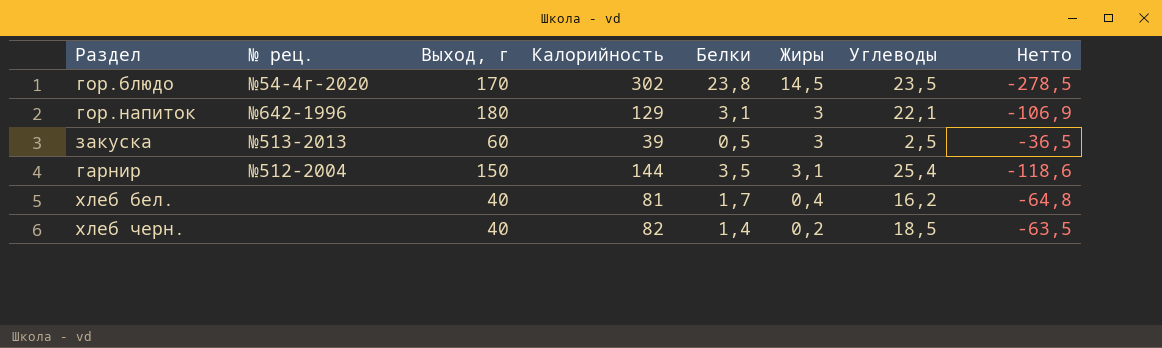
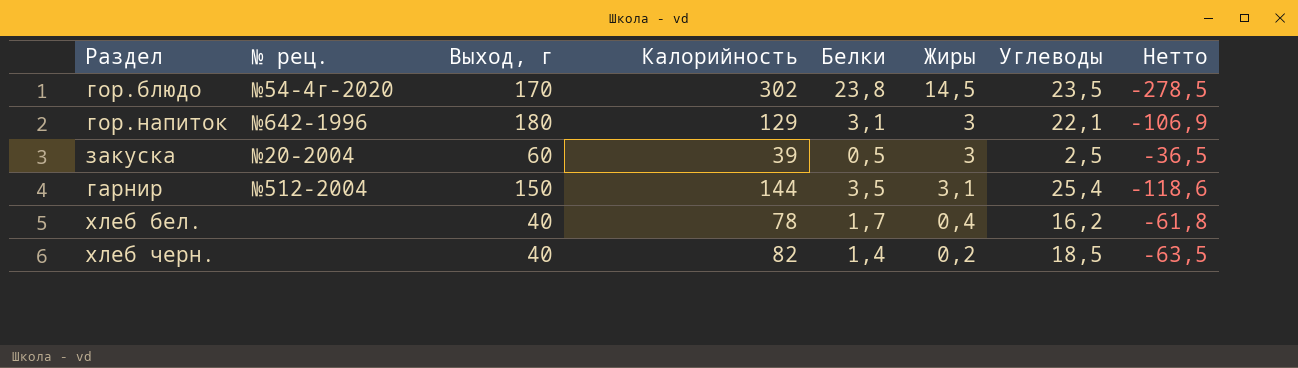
закуска | № рец.: №513-2013 -> №20-2004
хлеб бел. | Калорийность: 81 -> 78
хлеб бел. | Нетто: -64,8 -> -61,8

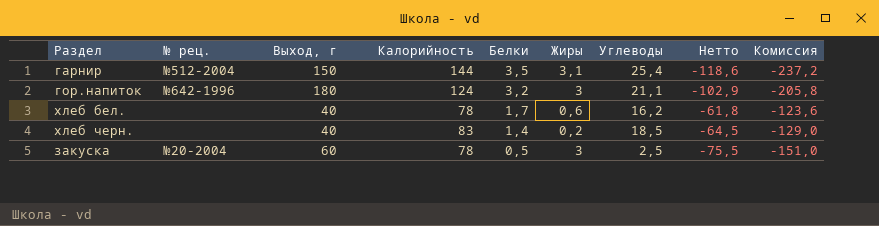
row order: none -> Белки descending
column Комиссия | formula: none -> [Нетто] * 2
row гор.блюдо: №54-4г-2020 | 170 | 302 | 23,8 | 14,5 | 23,5 | -278,5 -> none
гор.напиток | Калорийность: 129 -> 124
гор.напиток | Белки: 3,1 -> 3,2
гор.напиток | Углеводы: 22,1 -> 21,1
гор.напиток | Нетто: -106,9 -> -102,9
хлеб бел. | Жиры: 0,4 -> 0,6
хлеб черн. | Калорийность: 82 -> 83
хлеб черн. | Нетто: -63,5 -> -64,5
закуска | Калорийность: 39 -> 78
закуска | Нетто: -36,5 -> -75,5

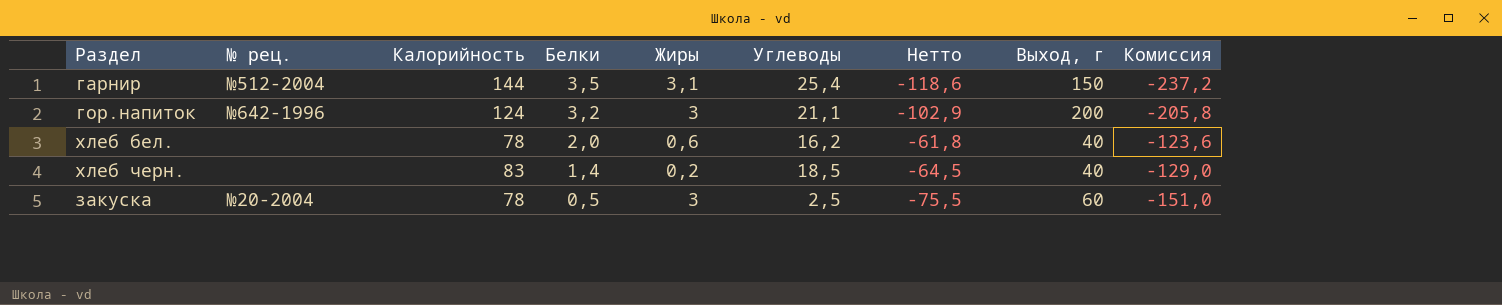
column Выход, г | position: 3 -> 8
гор.напиток | Выход, г: 180 -> 200
хлеб бел. | Белки: 1,7 -> 2,0

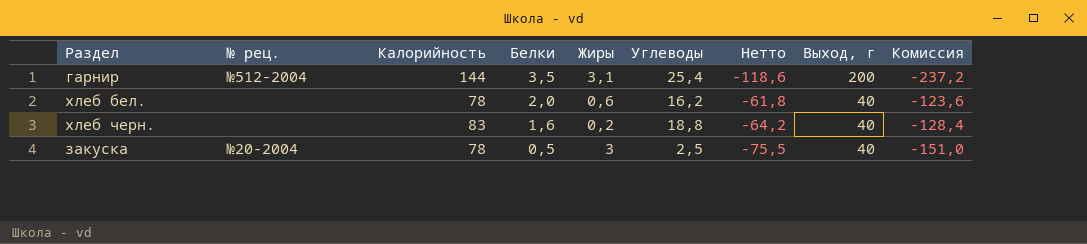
row гор.напиток: №642-1996 | 124 | 3,2 | 3 | 21,1 | -102,9 | 200 | -205,8 -> none
гарнир | Выход, г: 150 -> 200
хлеб черн. | Белки: 1,4 -> 1,6
хлеб черн. | Углеводы: 18,5 -> 18,8
хлеб черн. | Нетто: -64,5 -> -64,2
хлеб черн. | Комиссия: -129,0 -> -128,4
закуска | Выход, г: 60 -> 40

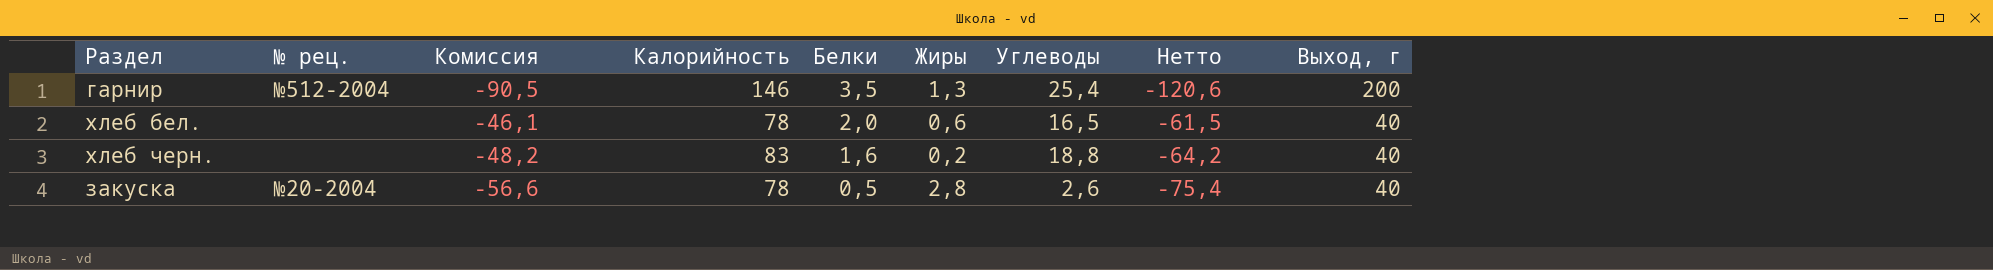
column Комиссия | formula: [Нетто] * 2 -> [Нетто] * 0,75
column Комиссия | position: 9 -> 3
гарнир | Калорийность: 144 -> 146
гарнир | Жиры: 3,1 -> 1,3
гарнир | Нетто: -118,6 -> -120,6
хлеб бел. | Углеводы: 16,2 -> 16,5
хлеб бел. | Нетто: -61,8 -> -61,5
закуска | Жиры: 3 -> 2,8
закуска | Углеводы: 2,5 -> 2,6
закуска | Нетто: -75,5 -> -75,4

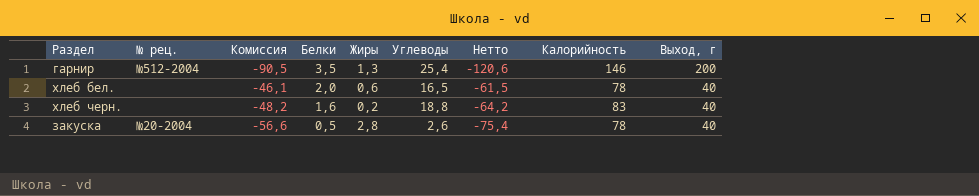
column Калорийность | position: 4 -> 8

